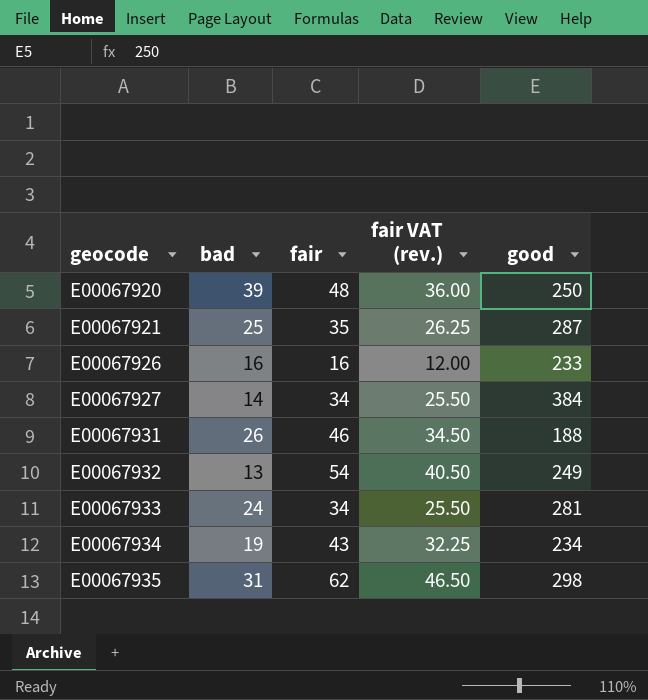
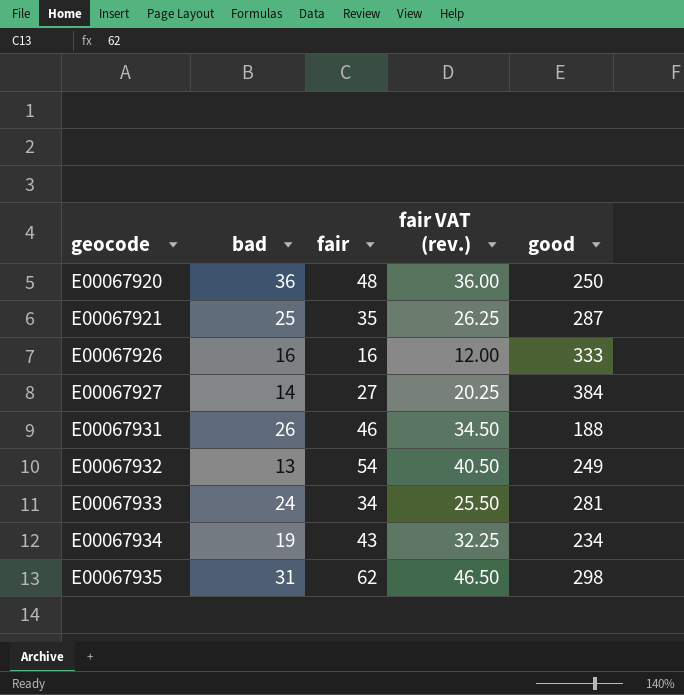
E00067920 | bad: 39 -> 36
E00067926 | good: 233 -> 333
E00067927 | fair: 34 -> 27
E00067927 | fair VAT (rev.): 25.50 -> 20.25

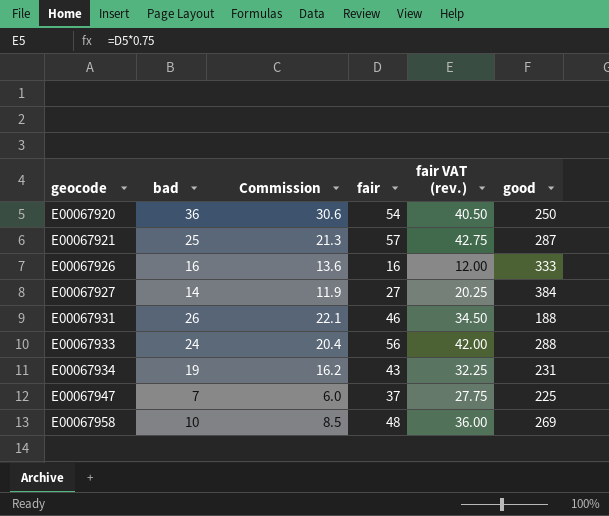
column Commission | formula: none -> [bad] * 0.85
row E00067932: 13 | 54 | 40.50 | 249 -> none
row E00067935: 31 | 62 | 46.50 | 298 -> none
E00067920 | fair: 48 -> 54
E00067920 | fair VAT (rev.): 36.00 -> 40.50
E00067921 | fair: 35 -> 57
E00067921 | fair VAT (rev.): 26.25 -> 42.75
E00067933 | fair: 34 -> 56
E00067933 | fair VAT (rev.): 25.50 -> 42.00
E00067933 | good: 281 -> 288
E00067934 | good: 234 -> 231
row E00067947: none -> 7 | 6.0 | 37 | 27.75 | 225
row E00067958: none -> 10 | 8.5 | 48 | 36.00 | 269

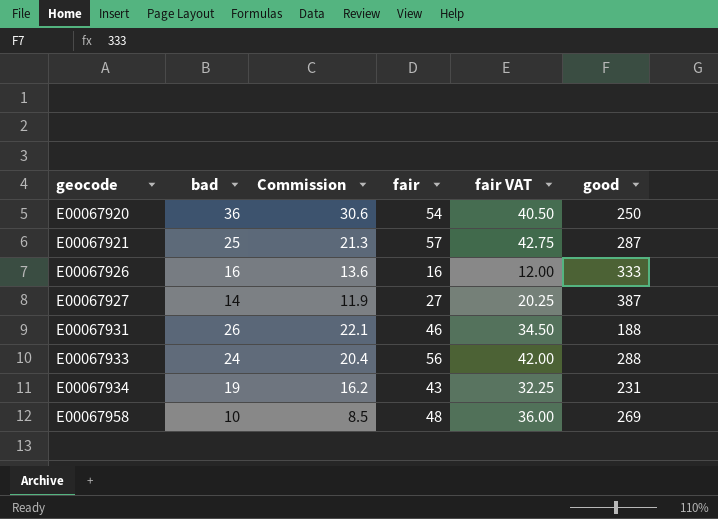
column name: fair VAT (rev.) -> fair VAT
row E00067947: 7 | 6.0 | 37 | 27.75 | 225 -> none
E00067927 | good: 384 -> 387

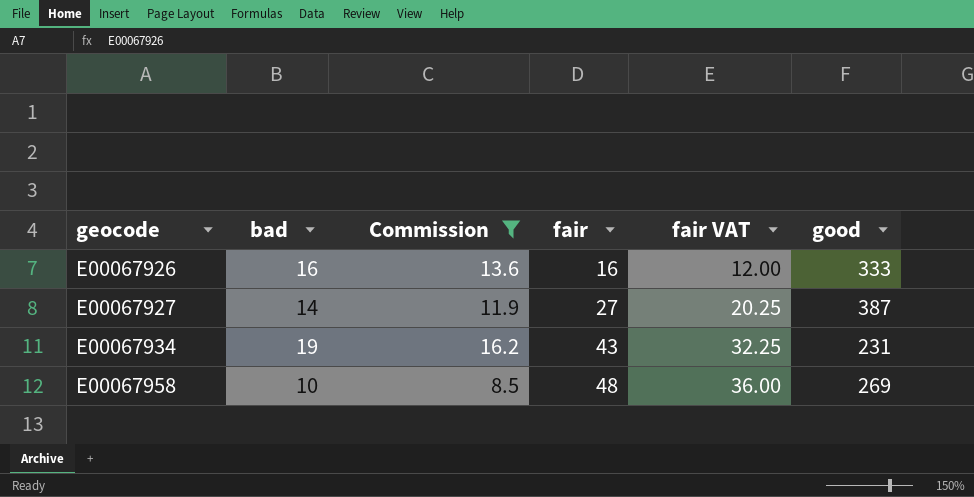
filter: none -> Commission <= 16.2

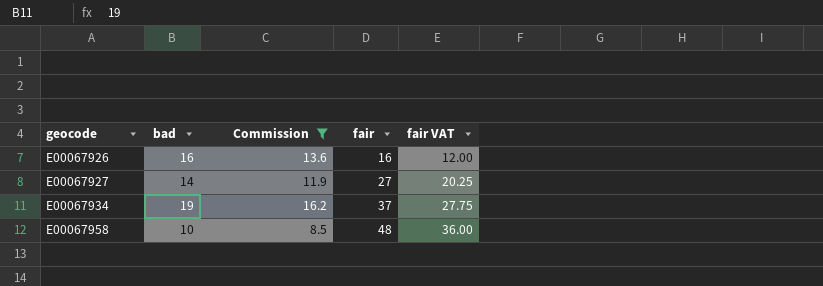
column good | position: 6 -> none
E00067934 | fair: 43 -> 37
E00067934 | fair VAT: 32.25 -> 27.75

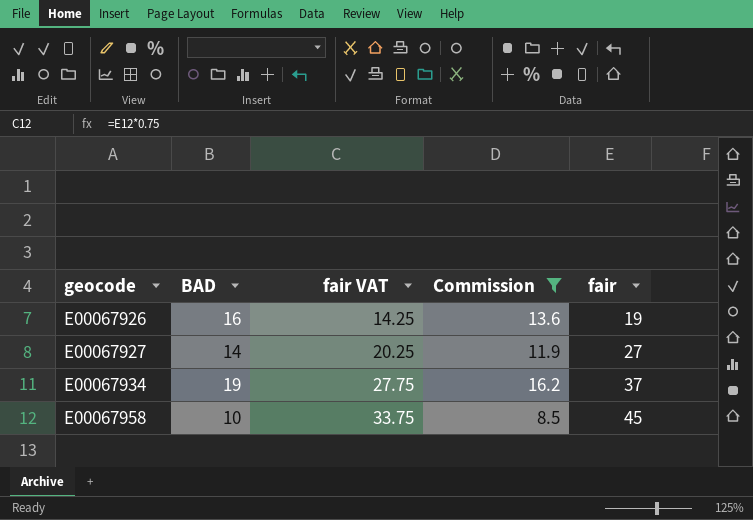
column name: bad -> BAD
column fair VAT | position: 5 -> 3
E00067926 | fair VAT: 12.00 -> 14.25
E00067926 | fair: 16 -> 19
E00067958 | fair VAT: 36.00 -> 33.75
E00067958 | fair: 48 -> 45

